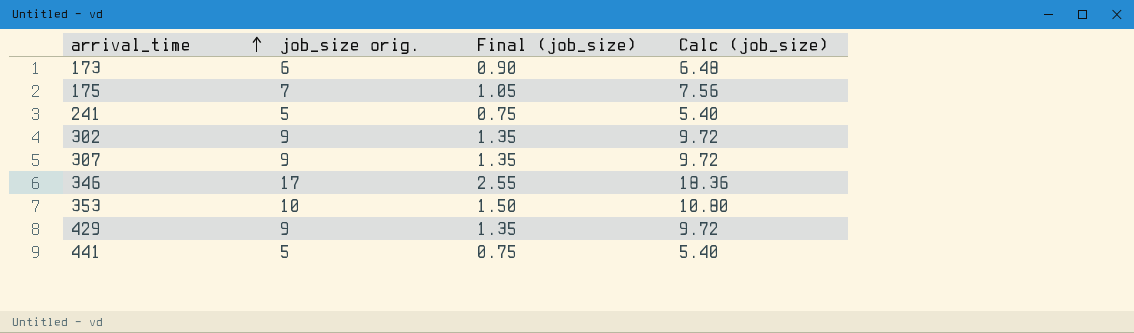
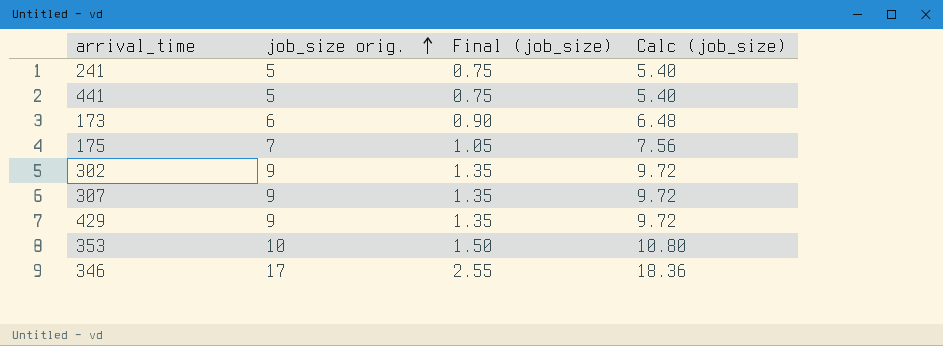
row order: arrival_time ascending -> job_size orig. ascending

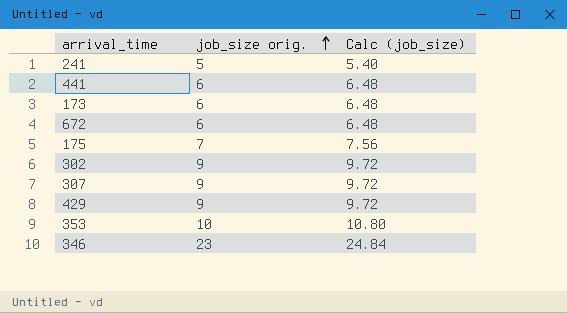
column Final (job_size) | formula: [job_size orig.] * 0.15 -> none
441 | job_size orig.: 5 -> 6
441 | Calc (job_size): 5.40 -> 6.48
row 672: none -> 6 | 6.48
346 | job_size orig.: 17 -> 23
346 | Calc (job_size): 18.36 -> 24.84

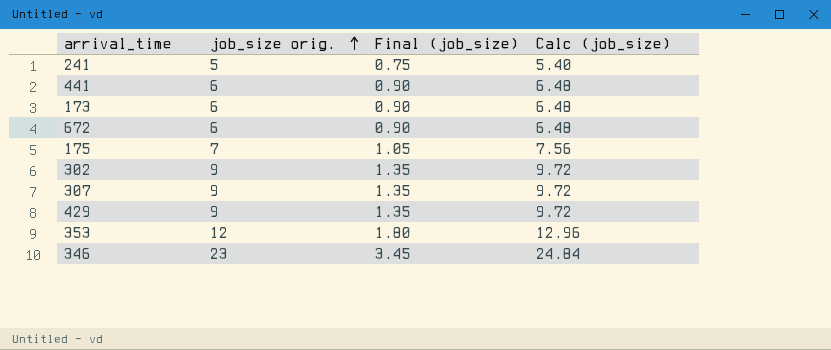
column Final (job_size) | formula: none -> [job_size orig.] * 0.15
353 | job_size orig.: 10 -> 12
353 | Calc (job_size): 10.80 -> 12.96

